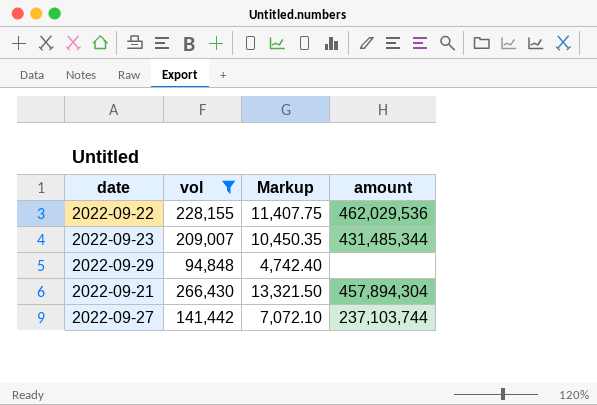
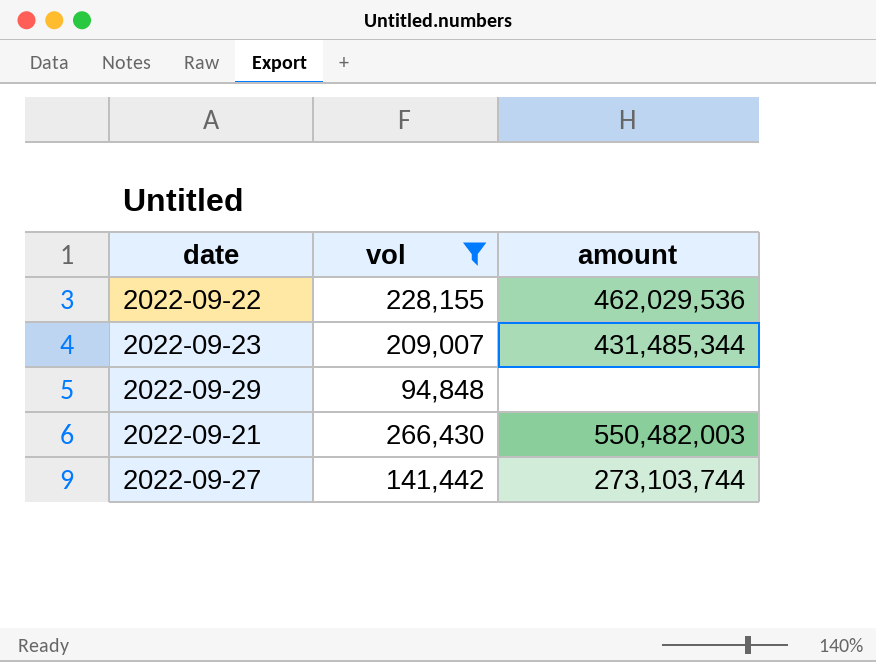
column Markup | formula: [vol] * 0.05 -> none
2022-09-21 | amount: 457,894,304 -> 550,482,003
2022-09-27 | amount: 237,103,744 -> 273,103,744

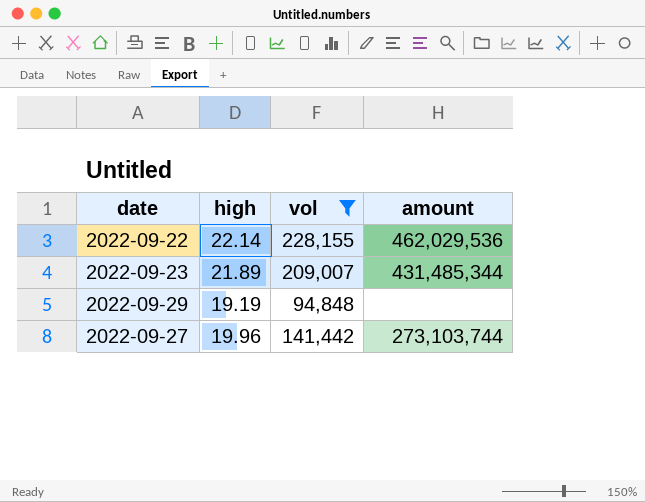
column high | position: none -> 2
row 2022-09-21: 266,430 | 550,482,003 -> none

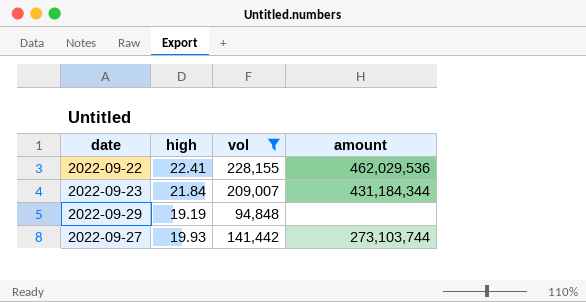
2022-09-22 | high: 22.14 -> 22.41
2022-09-23 | high: 21.89 -> 21.84
2022-09-23 | amount: 431,485,344 -> 431,184,344
2022-09-27 | high: 19.96 -> 19.93

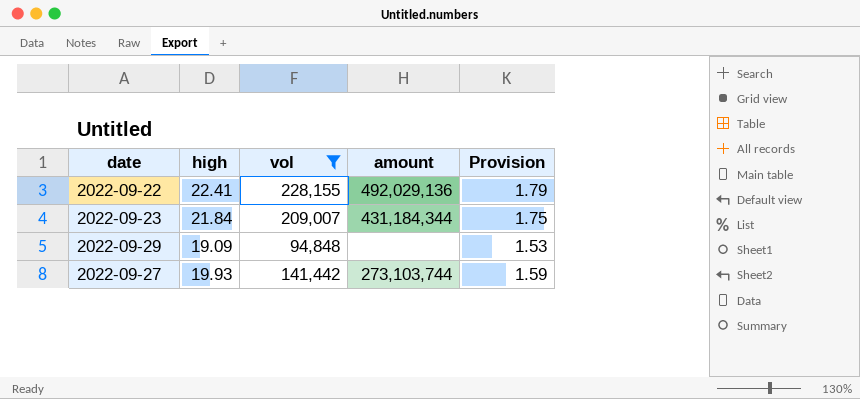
column Provision | formula: none -> [high] * 0.08
2022-09-22 | amount: 462,029,536 -> 492,029,136
2022-09-29 | high: 19.19 -> 19.09

